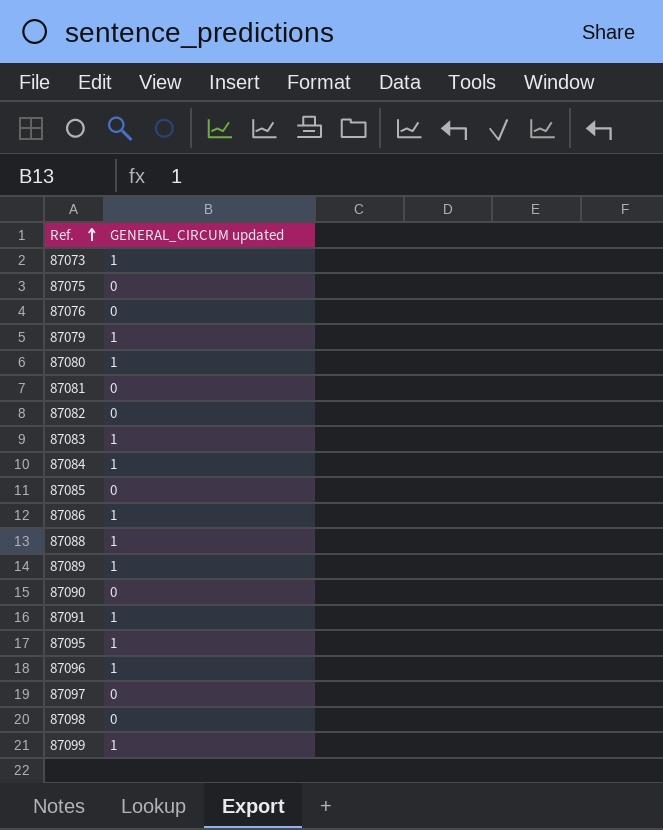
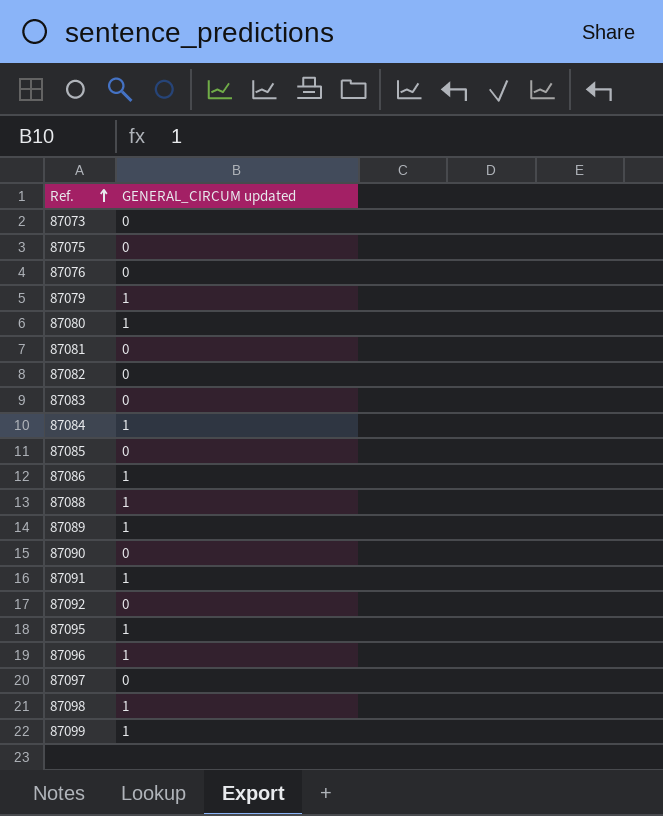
87073 | GENERAL_CIRCUM updated: 1 -> 0
87083 | GENERAL_CIRCUM updated: 1 -> 0
row 87092: none -> 0
87098 | GENERAL_CIRCUM updated: 0 -> 1

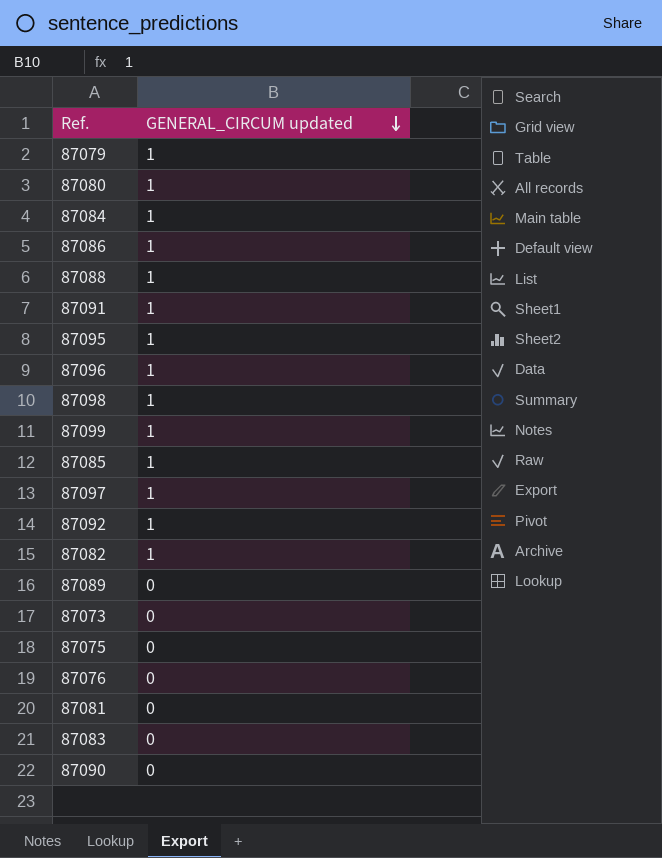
row order: Ref. ascending -> GENERAL_CIRCUM updated descending
87085 | GENERAL_CIRCUM updated: 0 -> 1
87097 | GENERAL_CIRCUM updated: 0 -> 1
87092 | GENERAL_CIRCUM updated: 0 -> 1
87082 | GENERAL_CIRCUM updated: 0 -> 1
87089 | GENERAL_CIRCUM updated: 1 -> 0

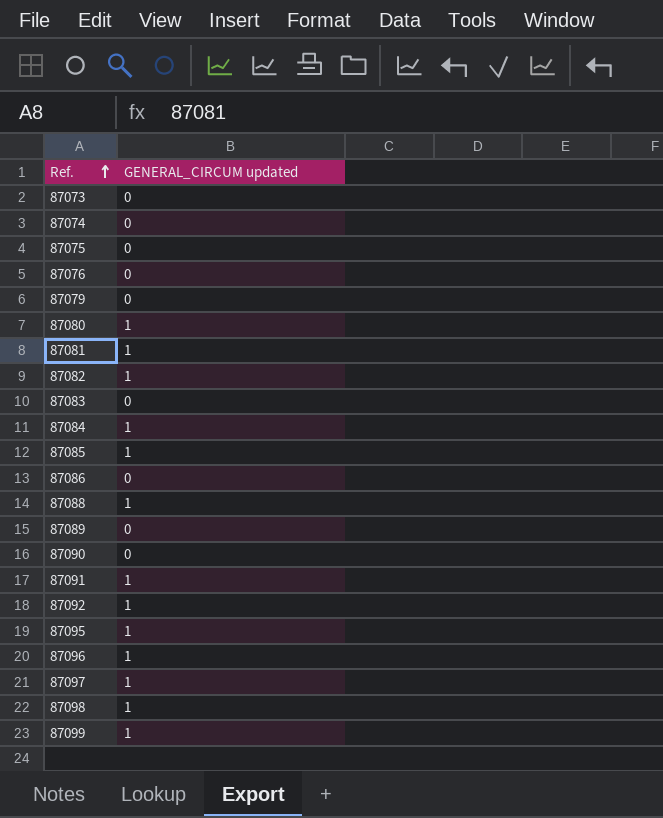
row order: GENERAL_CIRCUM updated descending -> Ref. ascending
row 87074: none -> 0
87079 | GENERAL_CIRCUM updated: 1 -> 0
87081 | GENERAL_CIRCUM updated: 0 -> 1
87086 | GENERAL_CIRCUM updated: 1 -> 0

